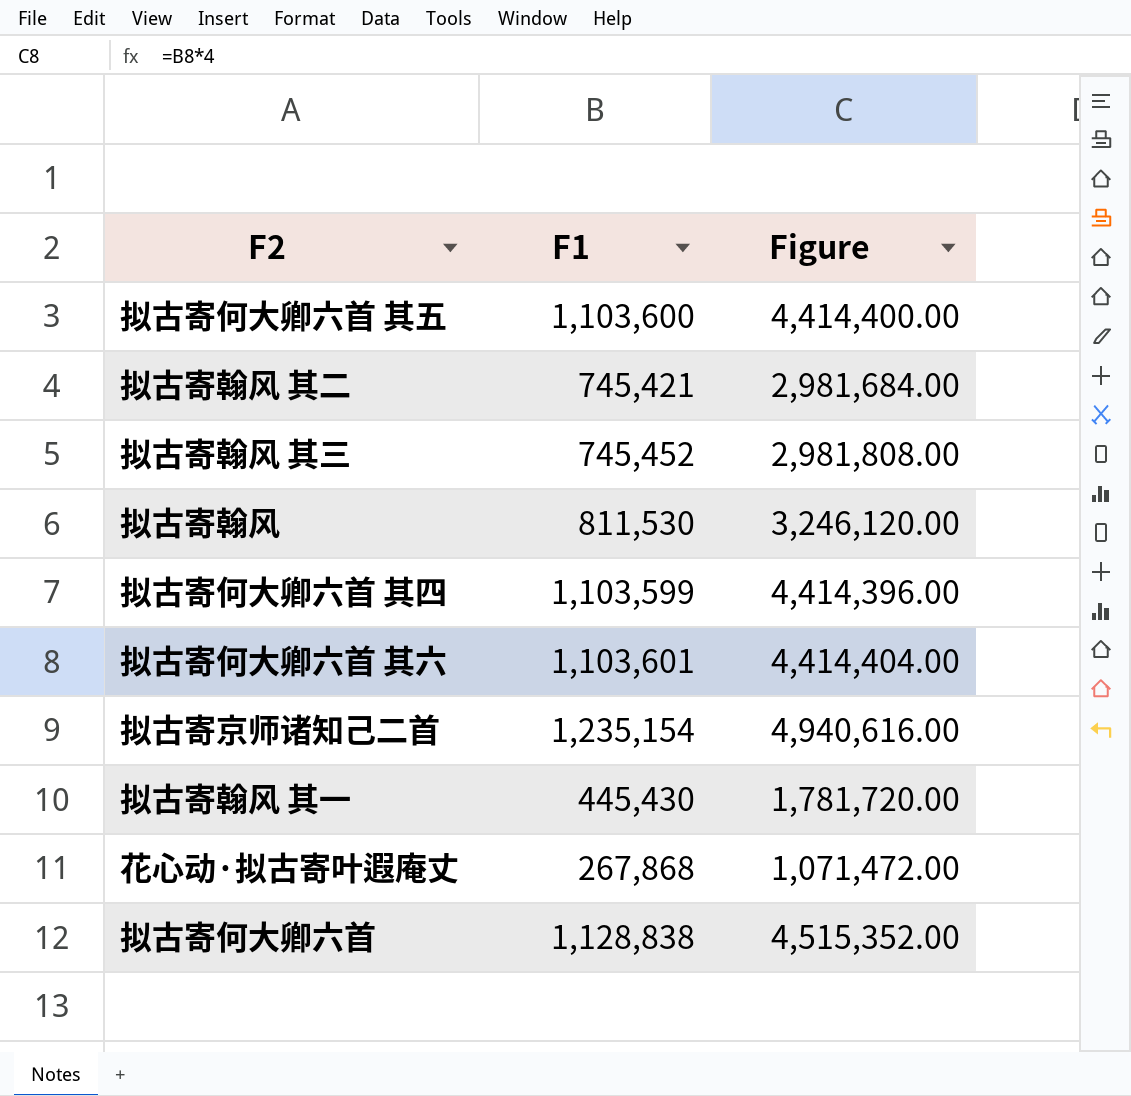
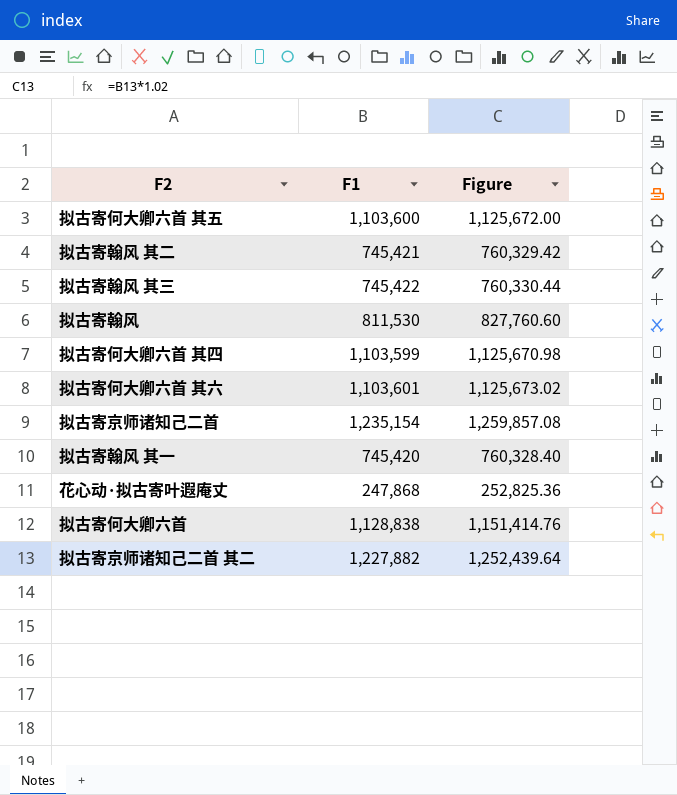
column Figure | formula: [F1] * 4 -> [F1] * 1.02
拟古寄翰风 其三 | F1: 745,452 -> 745,422
拟古寄翰风 其一 | F1: 445,430 -> 745,420
花心动·拟古寄叶遐庵丈 | F1: 267,868 -> 247,868
row 拟古寄京师诸知己二首 其二: none -> 1,227,882 | 1,252,439.64

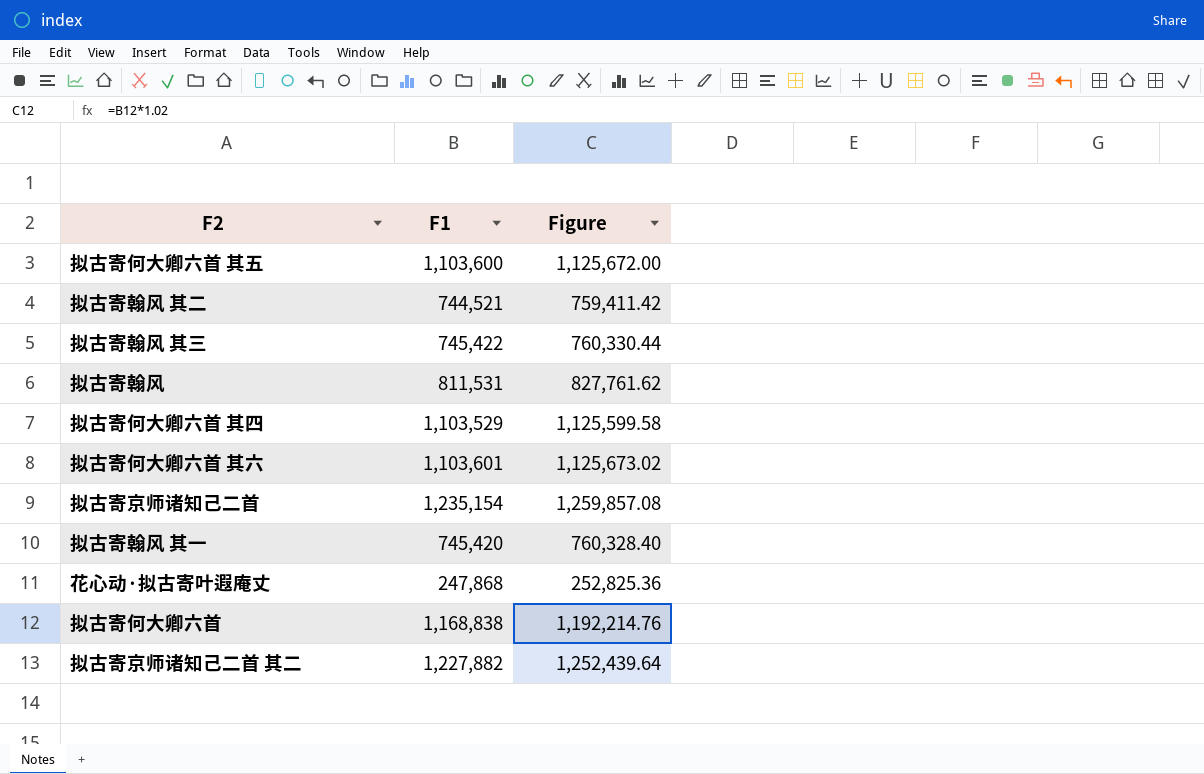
拟古寄翰风 其二 | F1: 745,421 -> 744,521
拟古寄翰风 其二 | Figure: 760,329.42 -> 759,411.42
拟古寄翰风 | F1: 811,530 -> 811,531
拟古寄翰风 | Figure: 827,760.60 -> 827,761.62
拟古寄何大卿六首 其四 | F1: 1,103,599 -> 1,103,529
拟古寄何大卿六首 其四 | Figure: 1,125,670.98 -> 1,125,599.58
拟古寄何大卿六首 | F1: 1,128,838 -> 1,168,838
拟古寄何大卿六首 | Figure: 1,151,414.76 -> 1,192,214.76

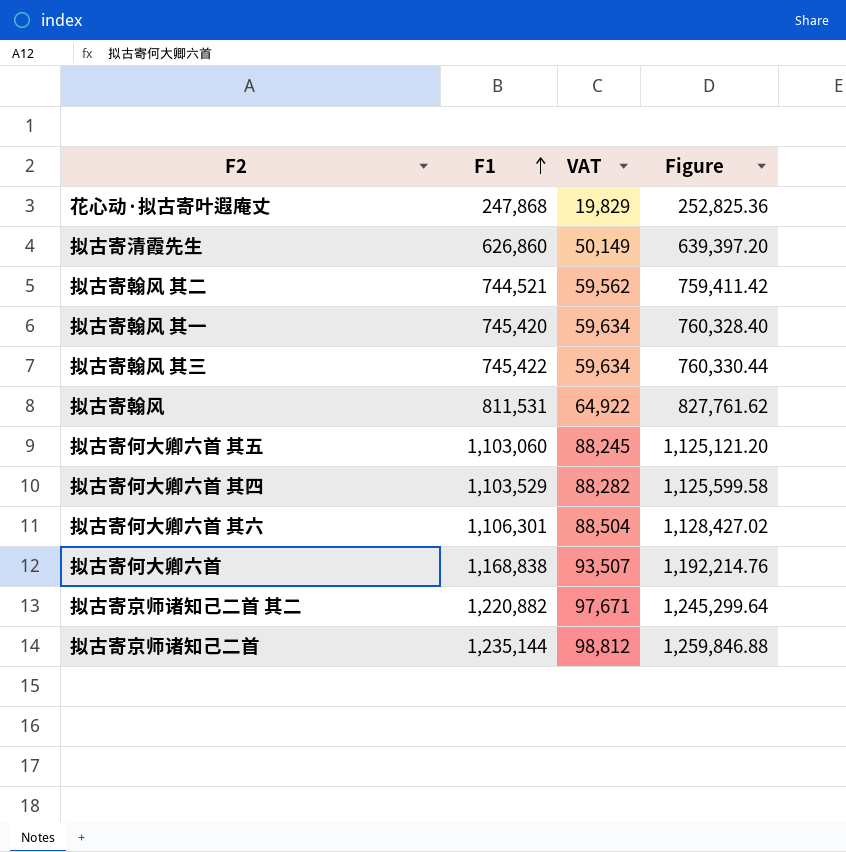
row order: none -> F1 ascending
column VAT | formula: none -> [F1] * 0.08
row 拟古寄清霞先生: none -> 626,860 | 50,149 | 639,397.20
拟古寄何大卿六首 其五 | F1: 1,103,600 -> 1,103,060
拟古寄何大卿六首 其五 | Figure: 1,125,672.00 -> 1,125,121.20
拟古寄何大卿六首 其六 | F1: 1,103,601 -> 1,106,301
拟古寄何大卿六首 其六 | Figure: 1,125,673.02 -> 1,128,427.02
拟古寄京师诸知己二首 其二 | F1: 1,227,882 -> 1,220,882
拟古寄京师诸知己二首 其二 | Figure: 1,252,439.64 -> 1,245,299.64
拟古寄京师诸知己二首 | F1: 1,235,154 -> 1,235,144
拟古寄京师诸知己二首 | Figure: 1,259,857.08 -> 1,259,846.88

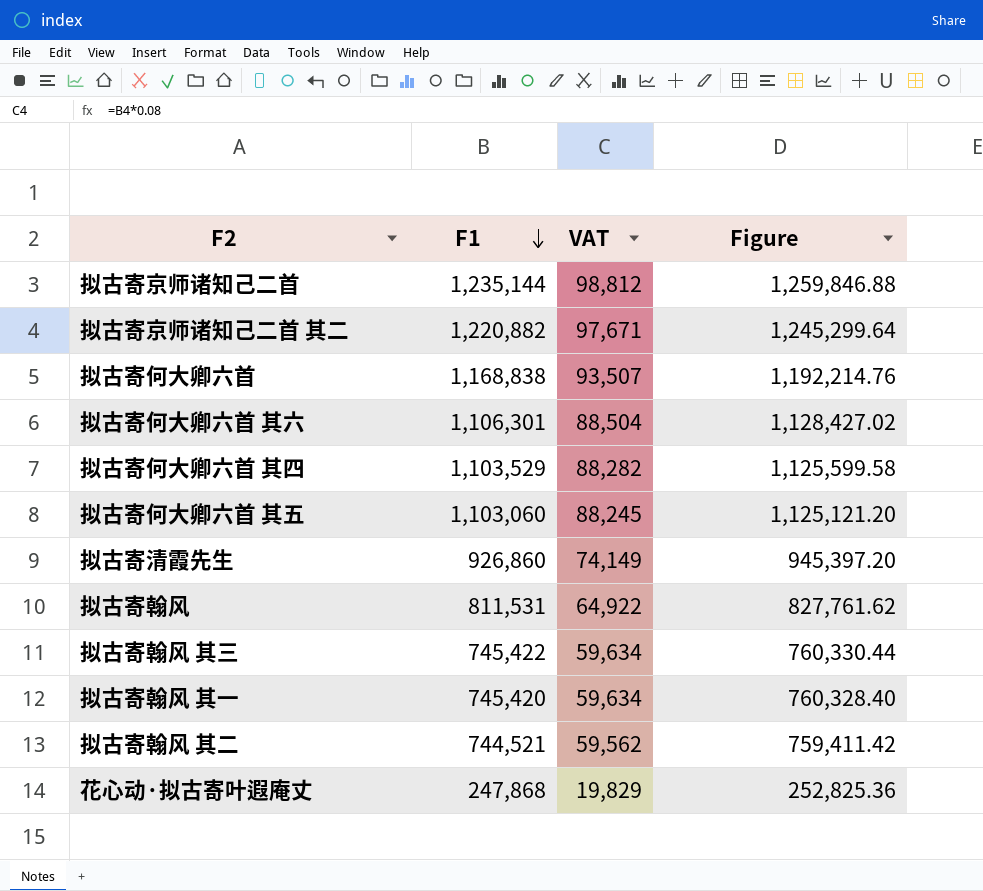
row order: F1 ascending -> F1 descending
拟古寄清霞先生 | F1: 626,860 -> 926,860
拟古寄清霞先生 | VAT: 50,149 -> 74,149
拟古寄清霞先生 | Figure: 639,397.20 -> 945,397.20

